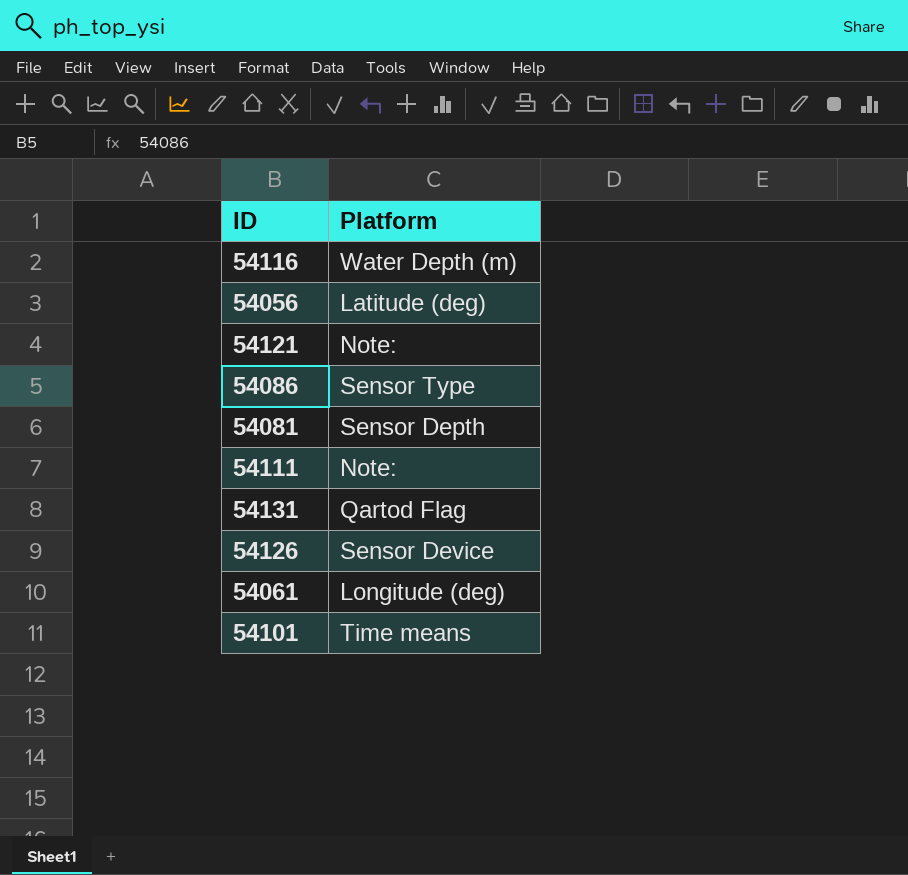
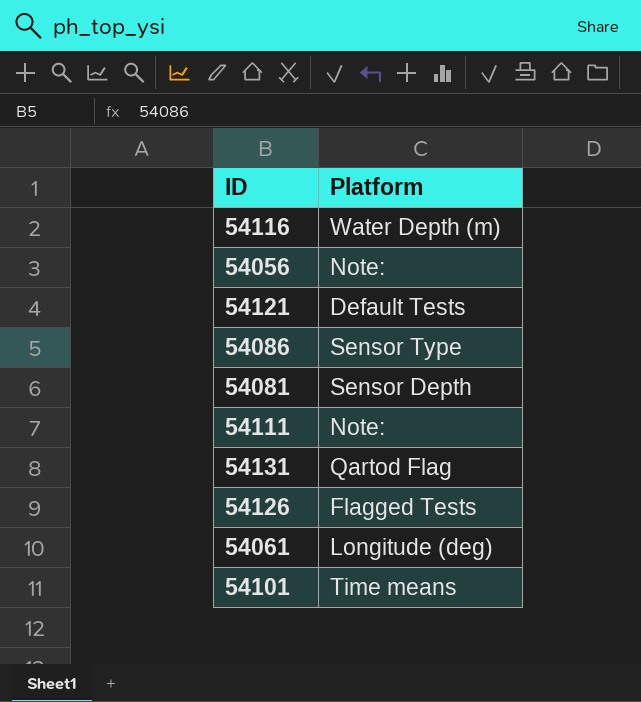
54056 | Platform: Latitude (deg) -> Note:
54121 | Platform: Note: -> Default Tests
54126 | Platform: Sensor Device -> Flagged Tests

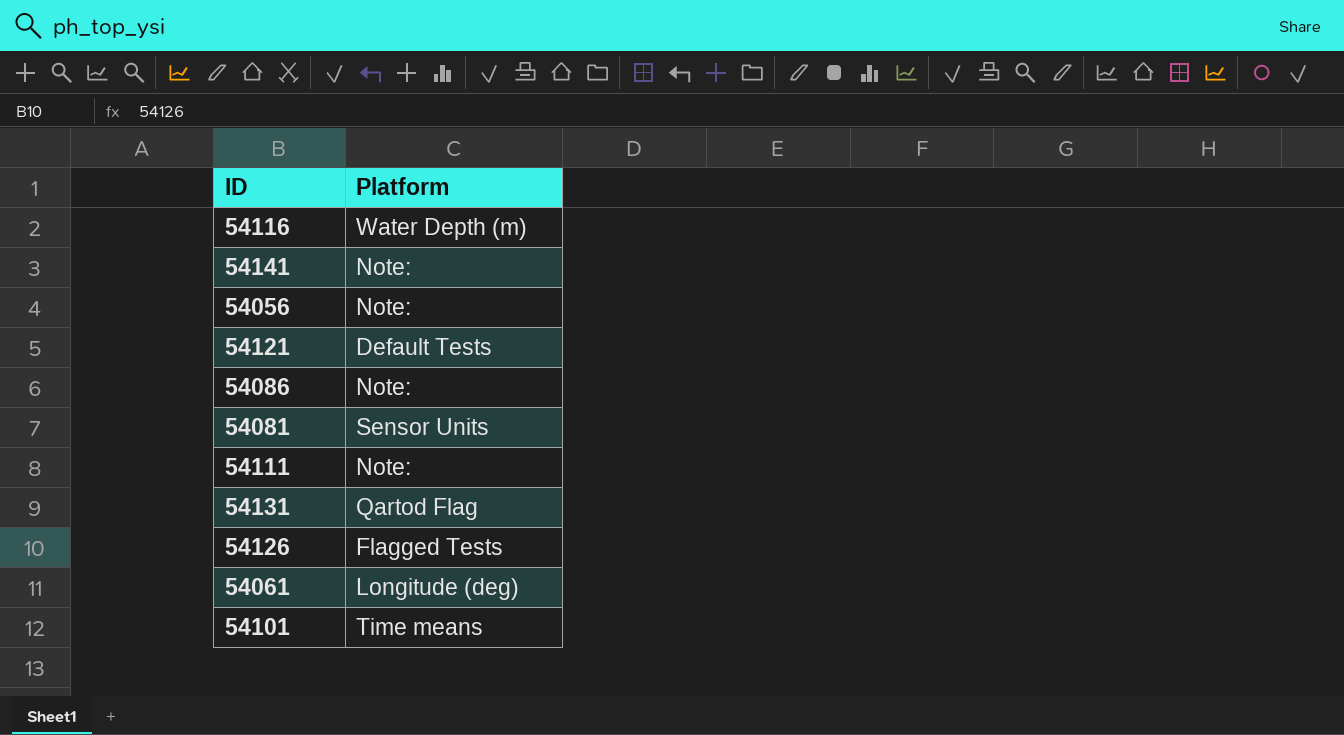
row 54141: none -> Note:
54086 | Platform: Sensor Type -> Note:
54081 | Platform: Sensor Depth -> Sensor Units

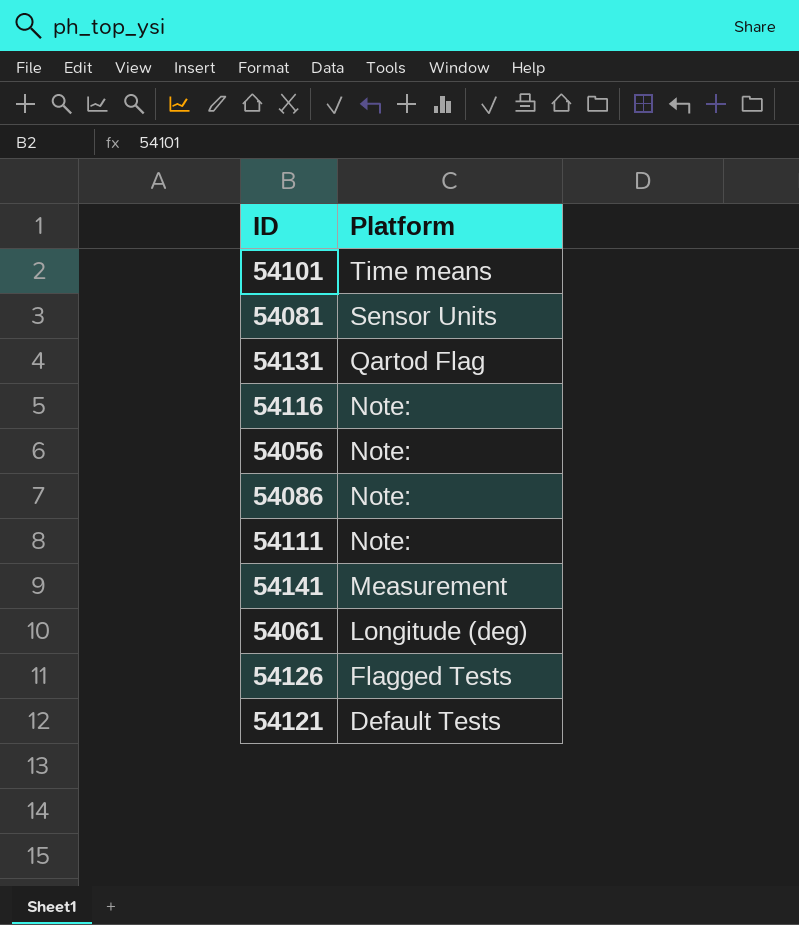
row order: none -> Platform descending
54116 | Platform: Water Depth (m) -> Note:
54141 | Platform: Note: -> Measurement

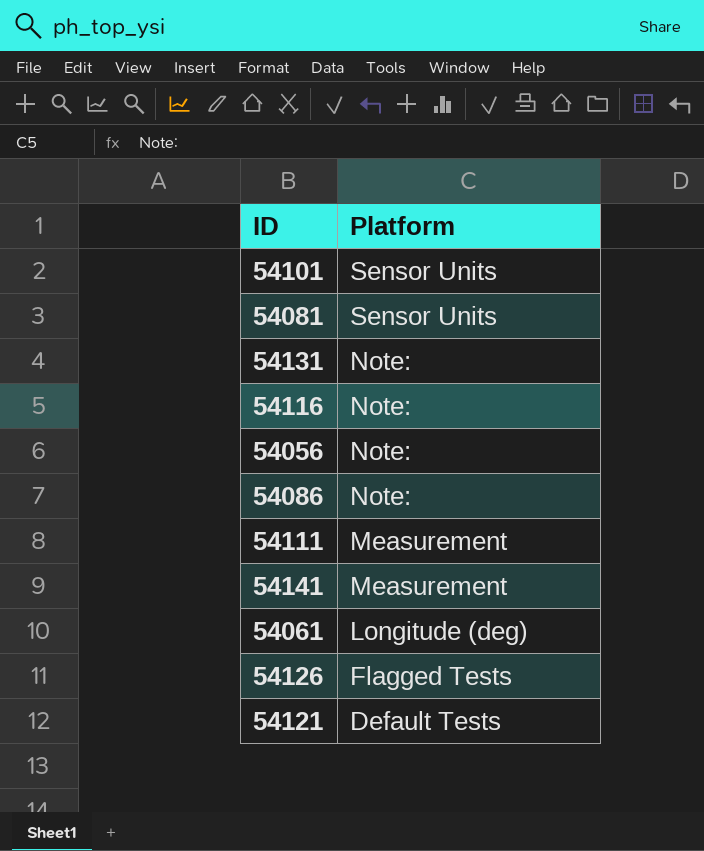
54101 | Platform: Time means -> Sensor Units
54131 | Platform: Qartod Flag -> Note:
54111 | Platform: Note: -> Measurement

